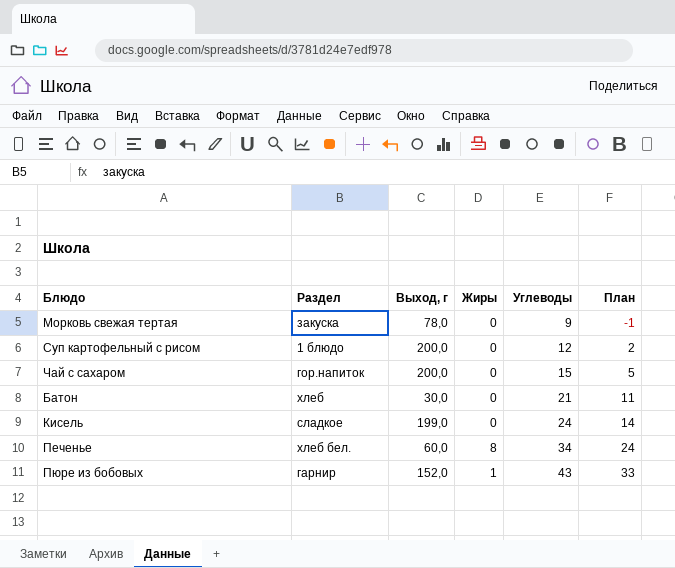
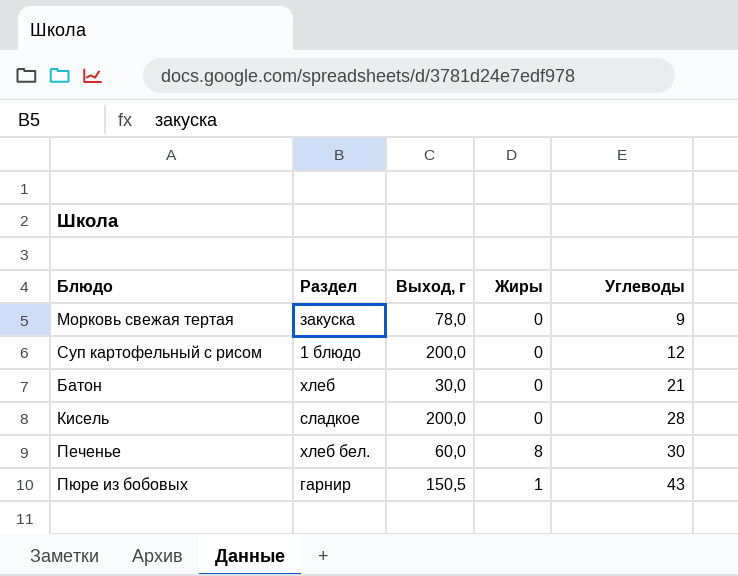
column План | formula: [Углеводы] - 10 -> none
row Чай с сахаром: гор.напиток | 200,0 | 0 | 15 | 5 -> none
Кисель | Выход, г: 199,0 -> 200,0
Кисель | Углеводы: 24 -> 28
Печенье | Углеводы: 34 -> 30
Пюре из бобовых | Выход, г: 152,0 -> 150,5

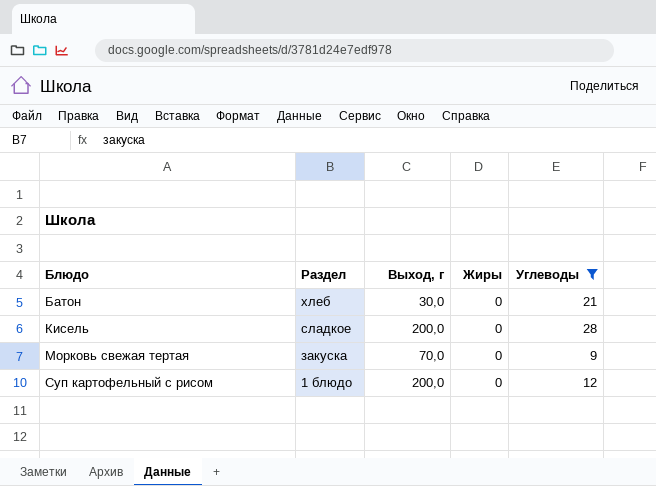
filter: none -> Углеводы <= 28
row order: Углеводы ascending -> Блюдо ascending
Морковь свежая тертая | Выход, г: 78,0 -> 70,0

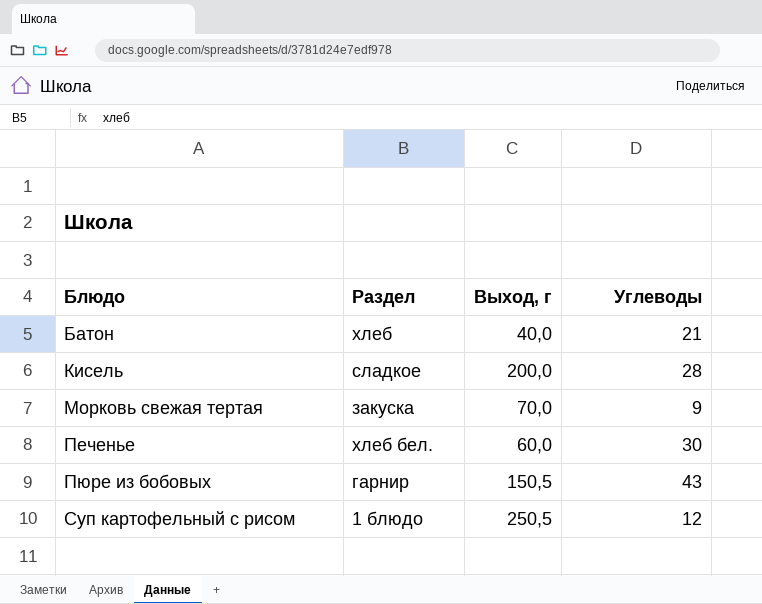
filter: Углеводы <= 28 -> none
column Жиры | position: 4 -> none
Батон | Выход, г: 30,0 -> 40,0
Суп картофельный с рисом | Выход, г: 200,0 -> 250,5

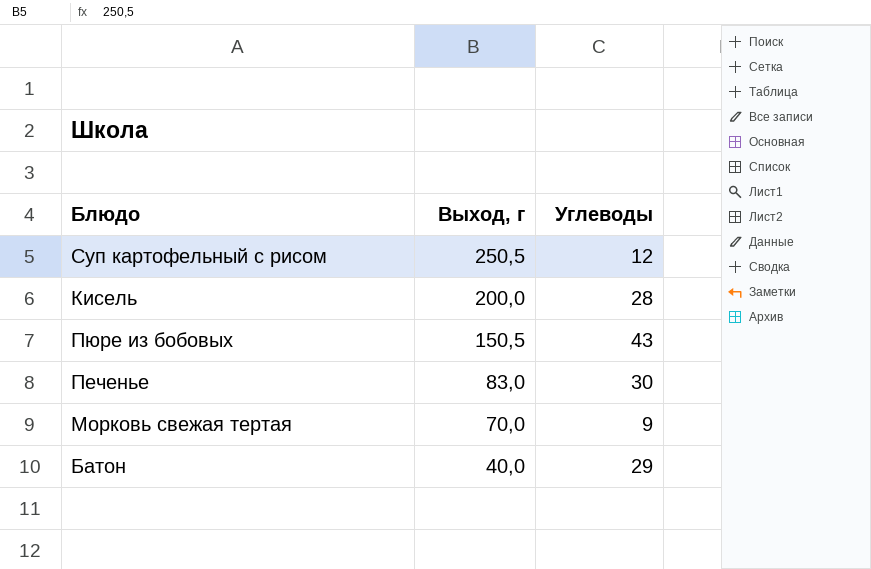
row order: Блюдо ascending -> Выход, г descending
column Раздел | position: 2 -> none
Печенье | Выход, г: 60,0 -> 83,0
Батон | Углеводы: 21 -> 29

